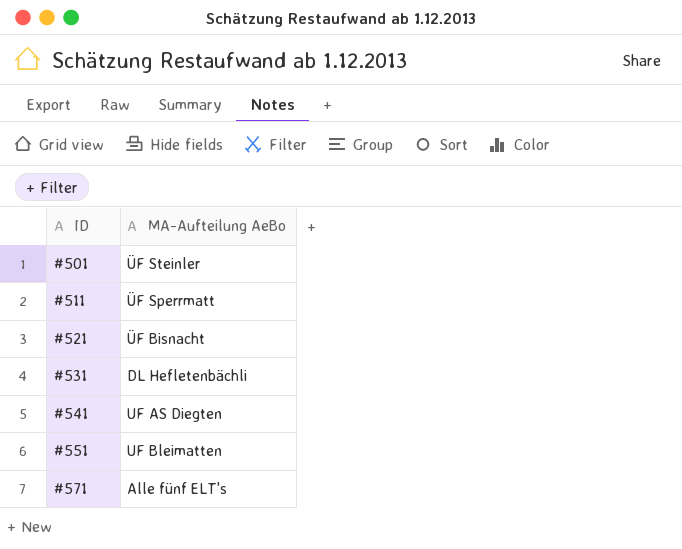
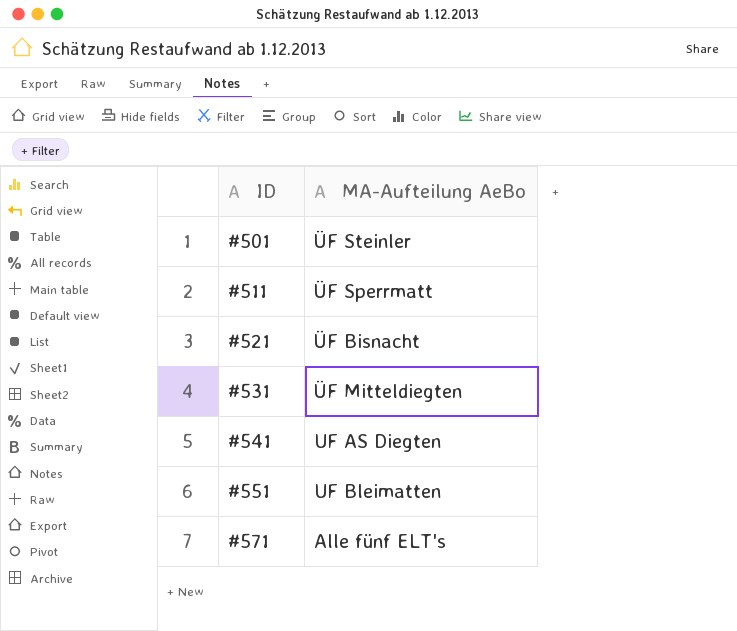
#531 | MA-Aufteilung AeBo: DL Hefletenbächli -> ÜF Mitteldiegten

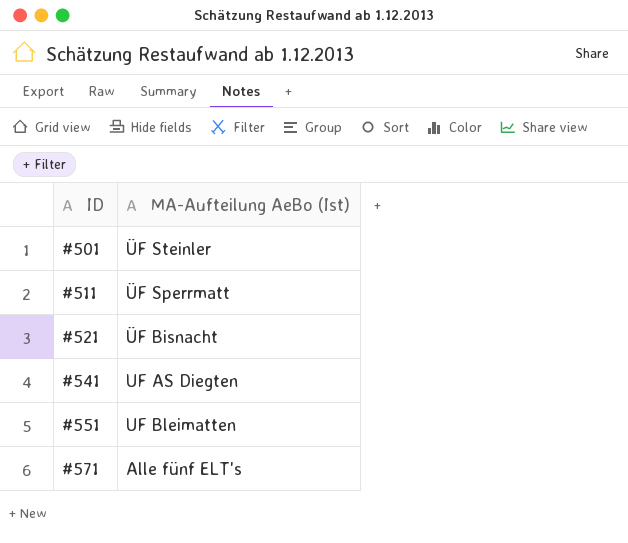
column name: MA-Aufteilung AeBo -> MA-Aufteilung AeBo (Ist)
row #531: ÜF Mitteldiegten -> none

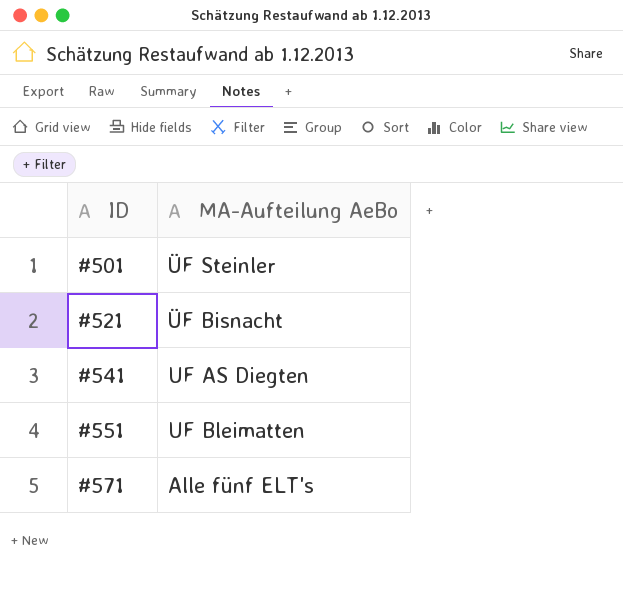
column name: MA-Aufteilung AeBo (Ist) -> MA-Aufteilung AeBo
row #511: ÜF Sperrmatt -> none

